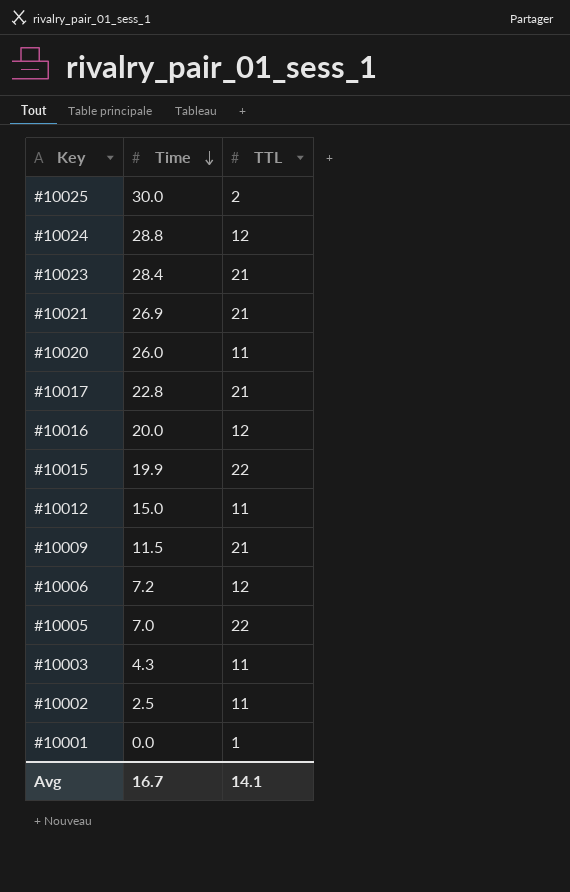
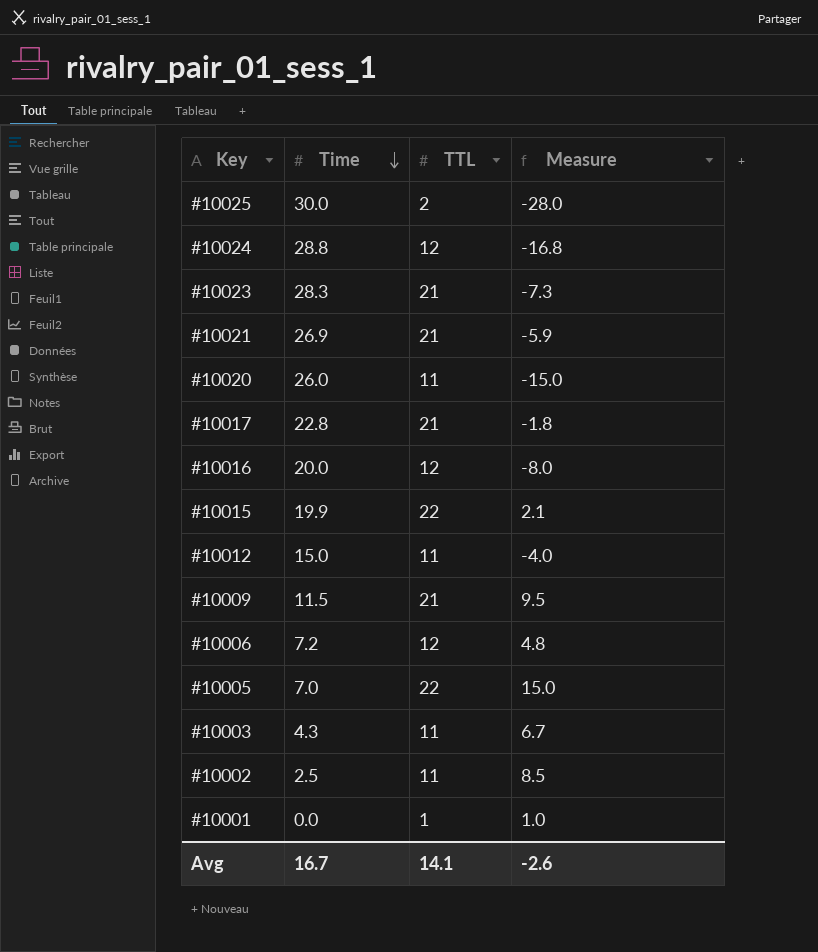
column Measure | formula: none -> [TTL] - [Time]
#10023 | Time: 28.4 -> 28.3

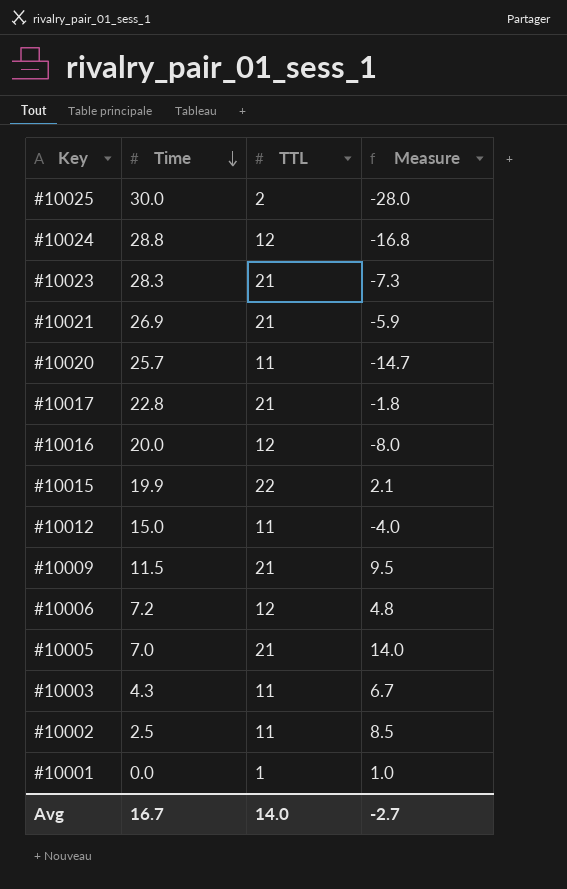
#10020 | Time: 26.0 -> 25.7
#10020 | Measure: -15.0 -> -14.7
#10005 | TTL: 22 -> 21
#10005 | Measure: 15.0 -> 14.0
Avg | TTL: 14.1 -> 14.0
Avg | Measure: -2.6 -> -2.7

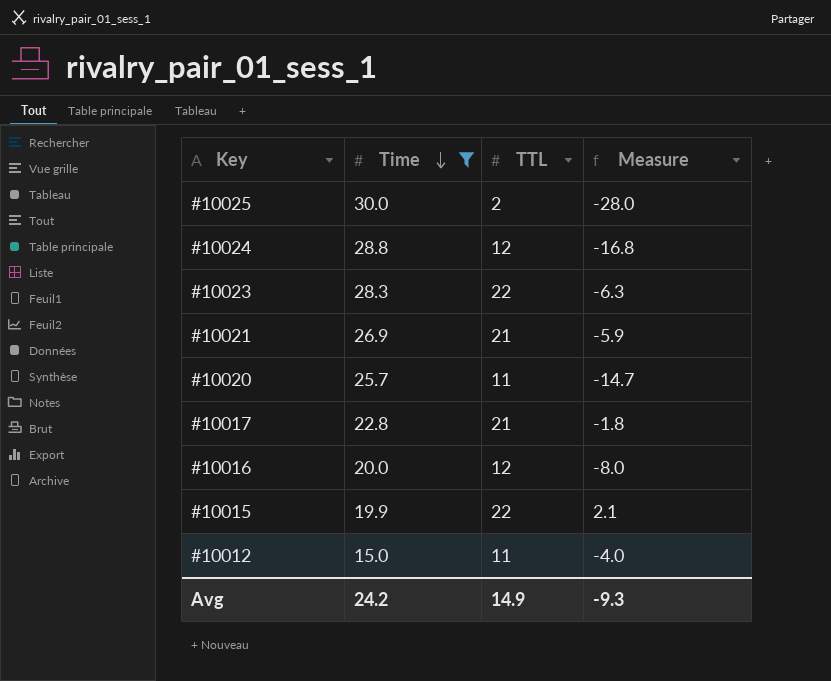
filter: none -> Time >= 15.0
#10023 | TTL: 21 -> 22
#10023 | Measure: -7.3 -> -6.3
Avg | Time: 16.7 -> 24.2
Avg | TTL: 14.0 -> 14.9
Avg | Measure: -2.7 -> -9.3

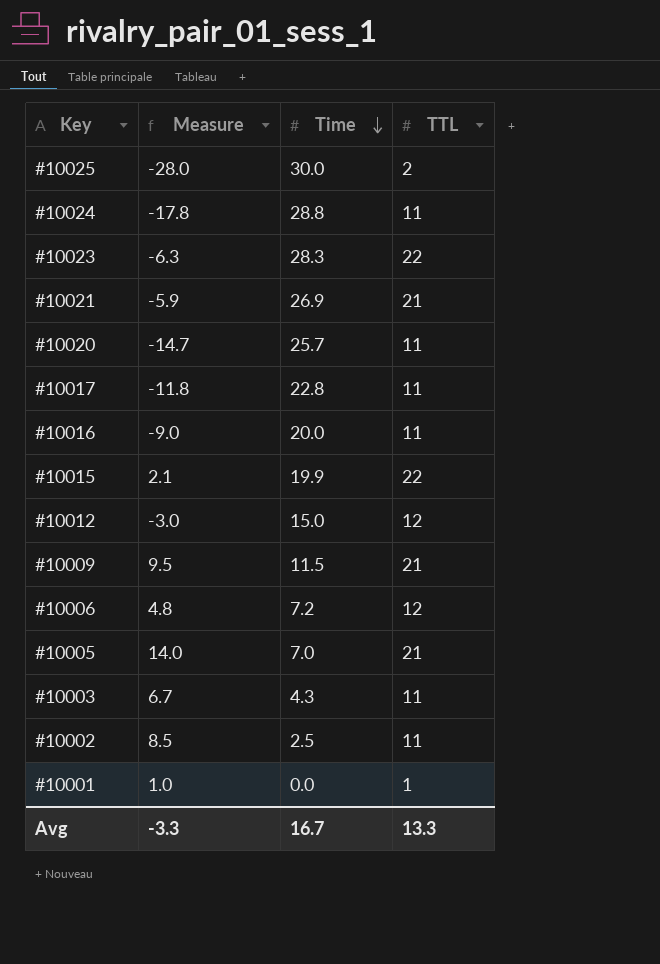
filter: Time >= 15.0 -> none
column Measure | position: 4 -> 2
#10024 | Measure: -16.8 -> -17.8
#10024 | TTL: 12 -> 11
#10017 | Measure: -1.8 -> -11.8
#10017 | TTL: 21 -> 11
#10016 | Measure: -8.0 -> -9.0
#10016 | TTL: 12 -> 11
#10012 | Measure: -4.0 -> -3.0
#10012 | TTL: 11 -> 12
Avg | Measure: -9.3 -> -3.3
Avg | Time: 24.2 -> 16.7
Avg | TTL: 14.9 -> 13.3

